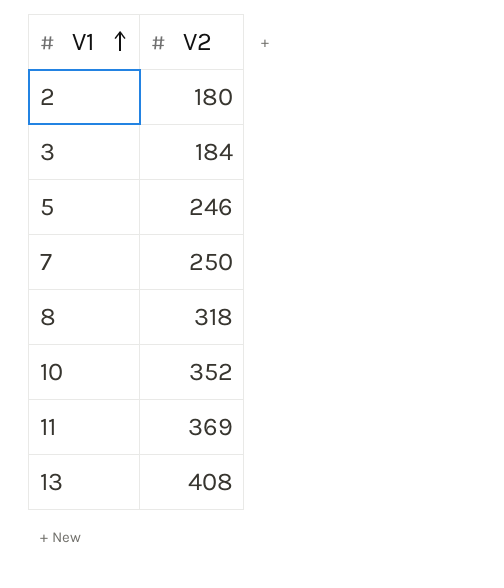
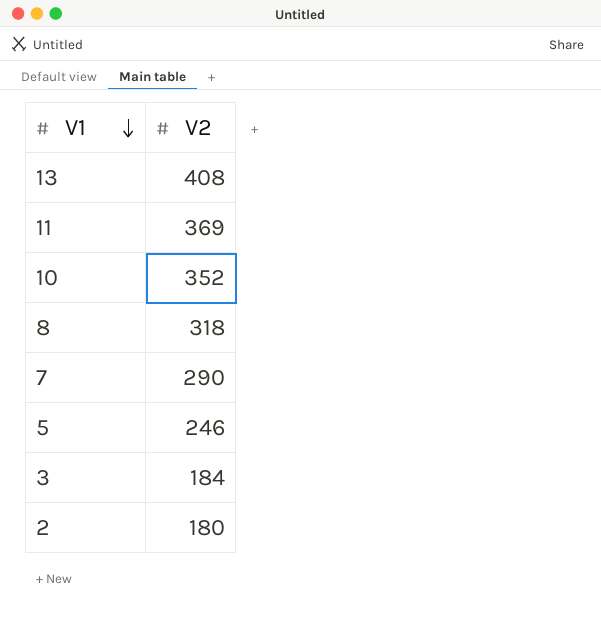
row order: V1 ascending -> V1 descending
7 | V2: 250 -> 290

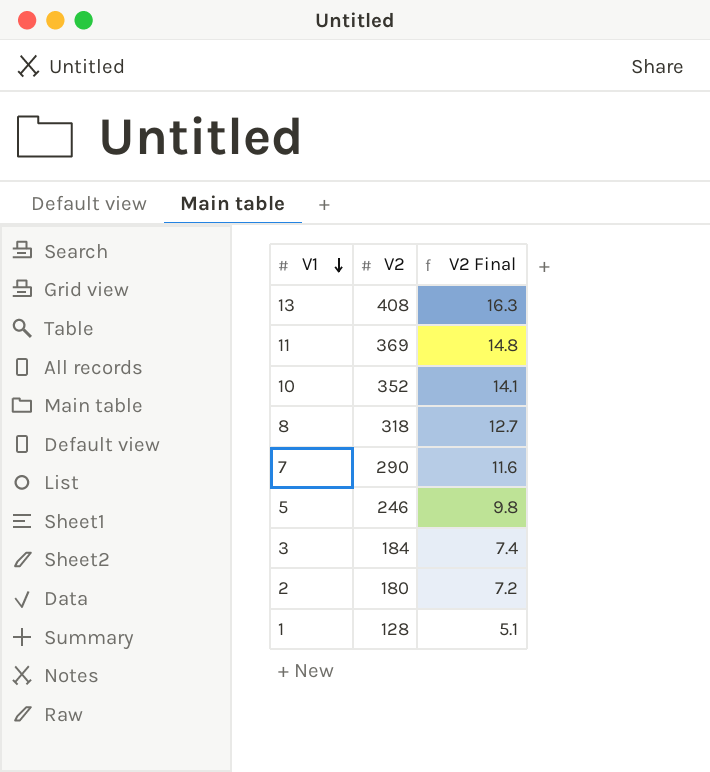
column V2 Final | formula: none -> [V2] * 0.04
row 1: none -> 128 | 5.1

